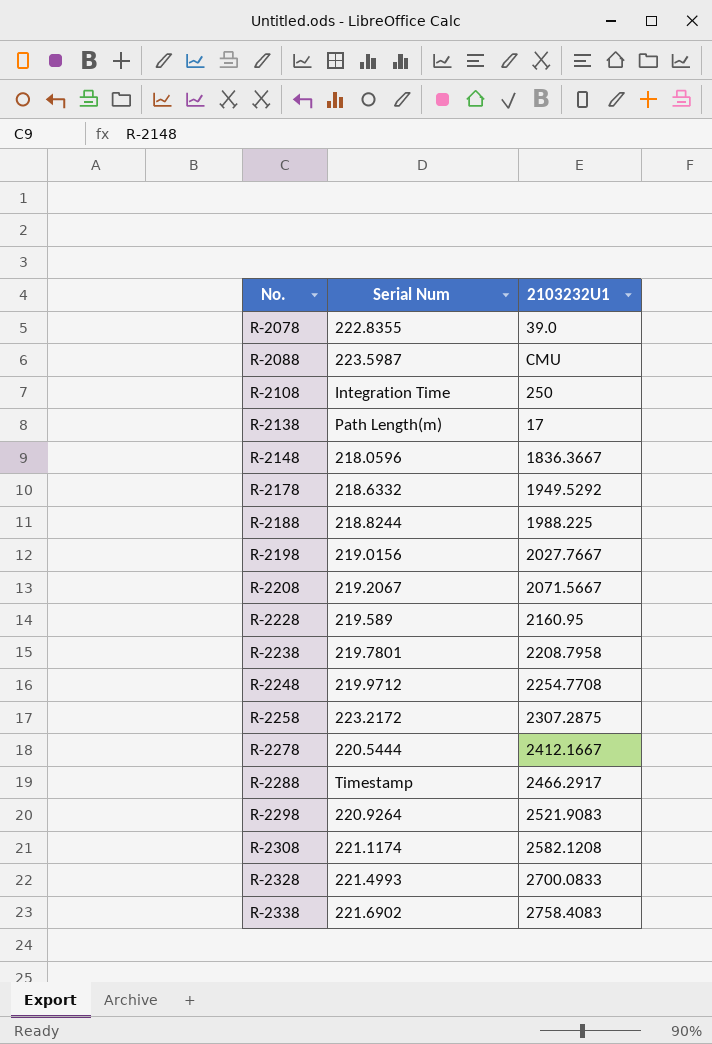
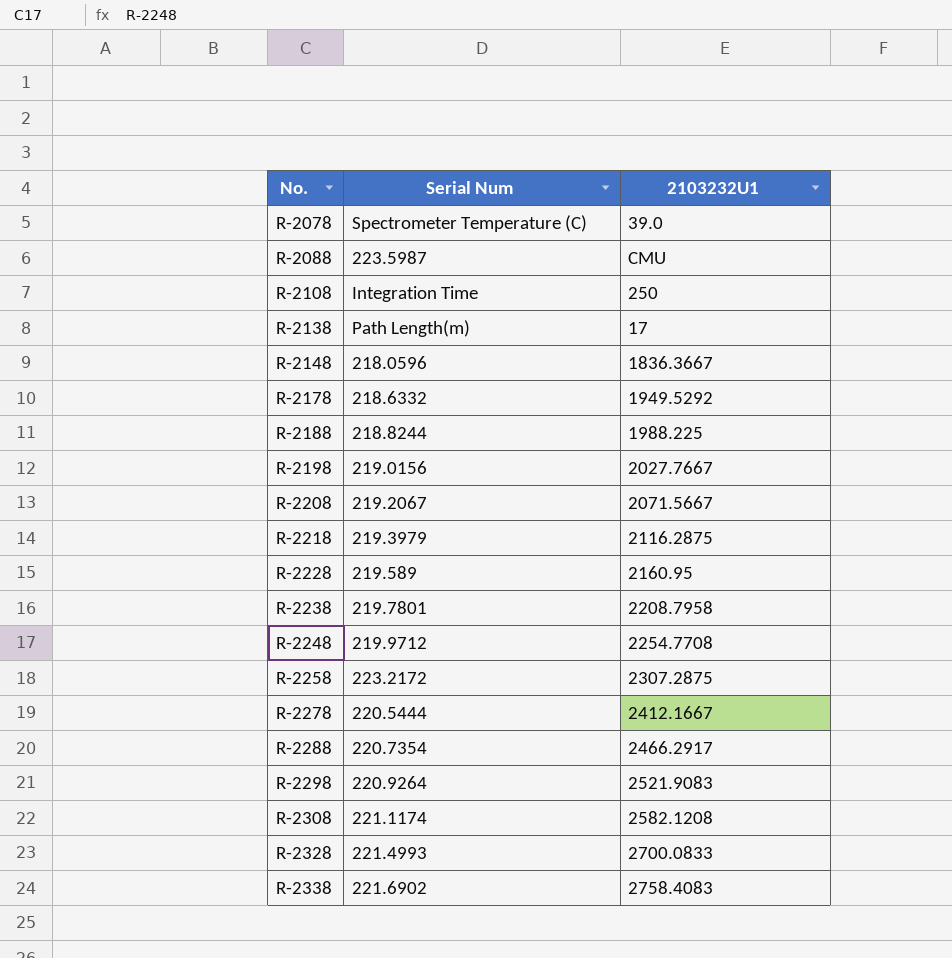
R-2078 | Serial Num: 222.8355 -> Spectrometer Temperature (C)
row R-2218: none -> 219.3979 | 2116.2875
R-2288 | Serial Num: Timestamp -> 220.7354

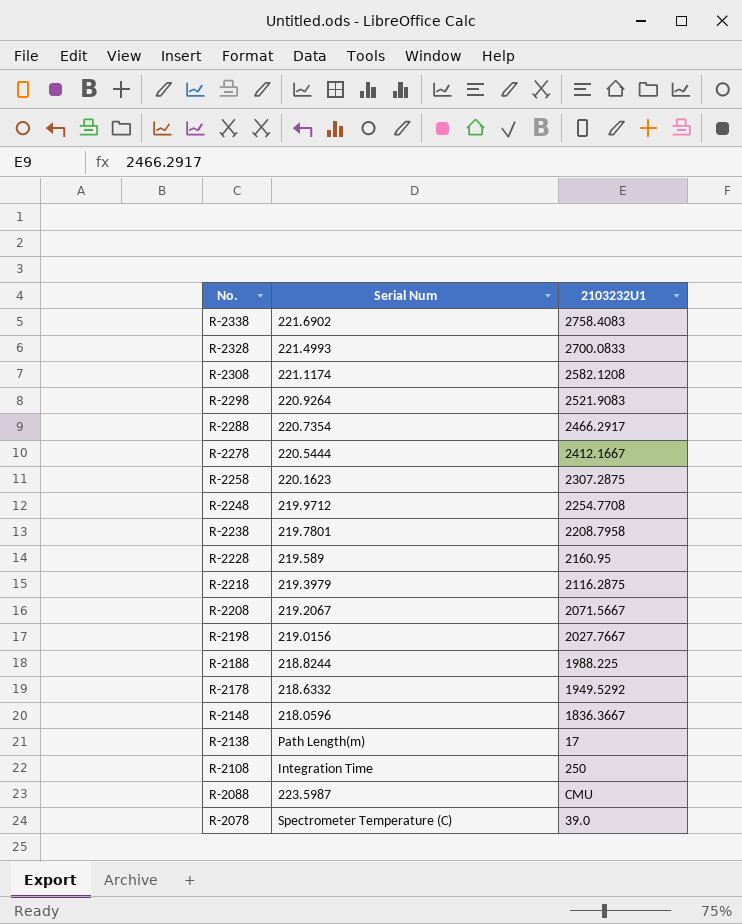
row order: No. ascending -> No. descending
R-2258 | Serial Num: 223.2172 -> 220.1623

